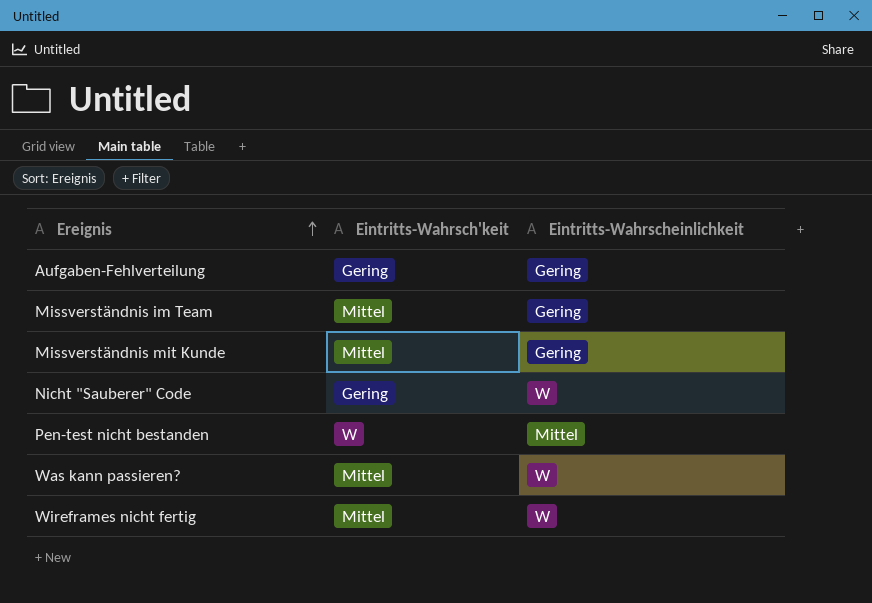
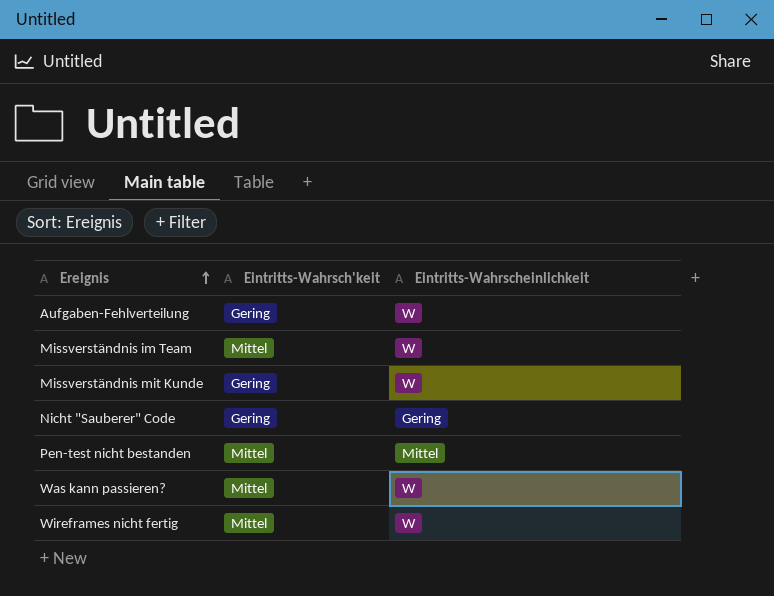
Aufgaben-Fehlverteilung | Eintritts-Wahrscheinlichkeit: Gering -> W
Missverständnis im Team | Eintritts-Wahrscheinlichkeit: Gering -> W
Missverständnis mit Kunde | Eintritts-Wahrsch'keit: Mittel -> Gering
Missverständnis mit Kunde | Eintritts-Wahrscheinlichkeit: Gering -> W
Nicht "Sauberer" Code | Eintritts-Wahrscheinlichkeit: W -> Gering
Pen-test nicht bestanden | Eintritts-Wahrsch'keit: W -> Mittel

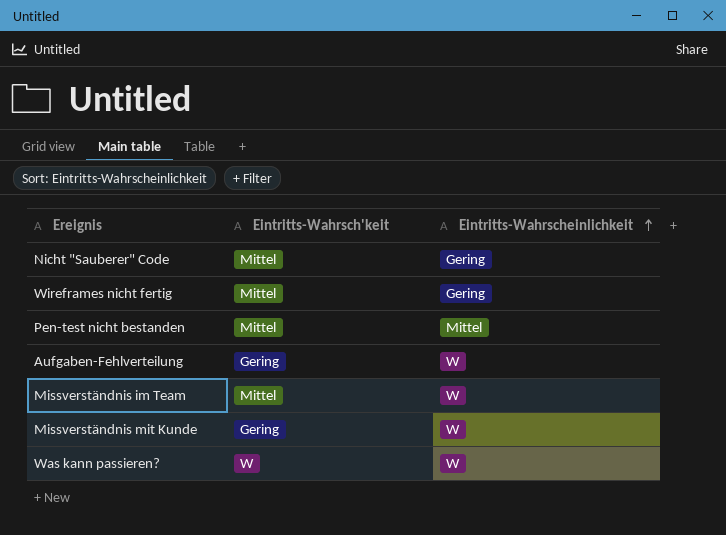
row order: Ereignis ascending -> Eintritts-Wahrscheinlichkeit ascending
Nicht "Sauberer" Code | Eintritts-Wahrsch'keit: Gering -> Mittel
Wireframes nicht fertig | Eintritts-Wahrscheinlichkeit: W -> Gering
Was kann passieren? | Eintritts-Wahrsch'keit: Mittel -> W

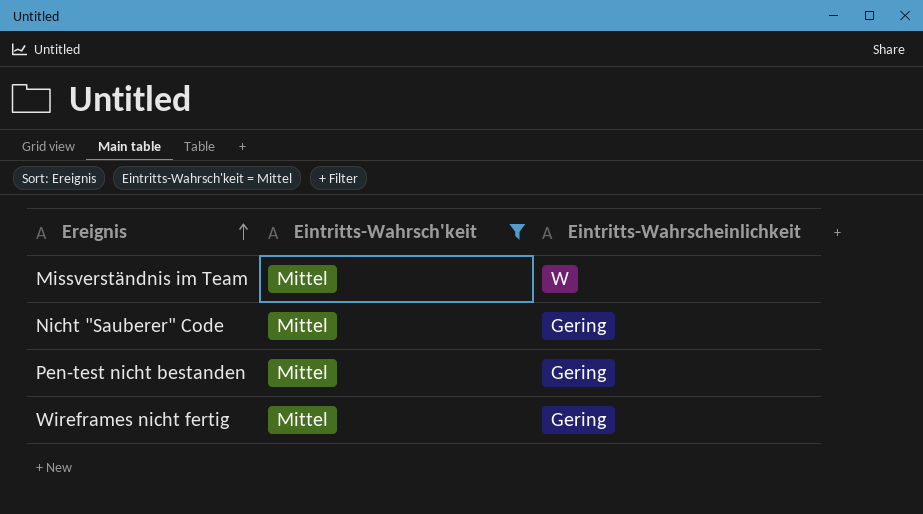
filter: none -> Eintritts-Wahrsch'keit = Mittel
row order: Eintritts-Wahrscheinlichkeit ascending -> Ereignis ascending
Pen-test nicht bestanden | Eintritts-Wahrscheinlichkeit: Mittel -> Gering

